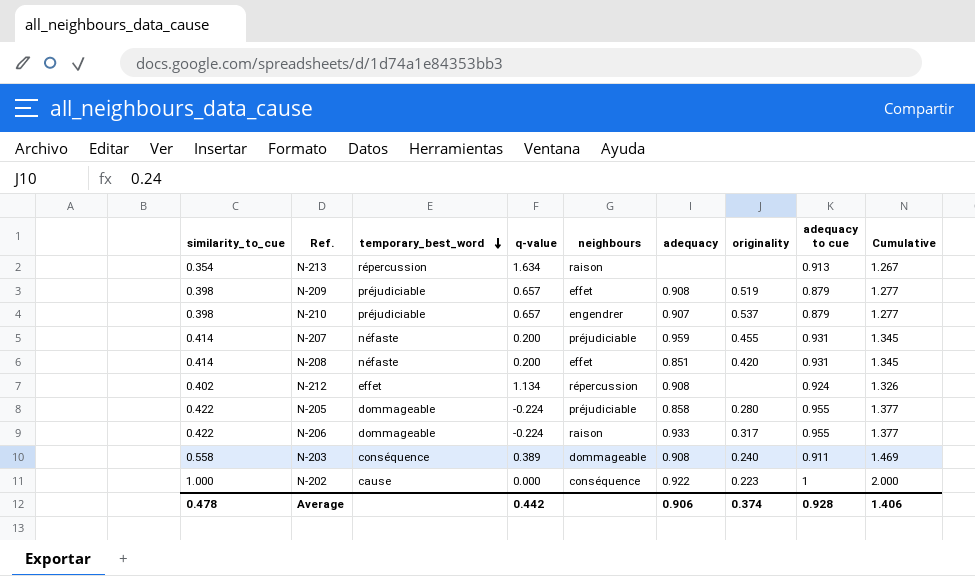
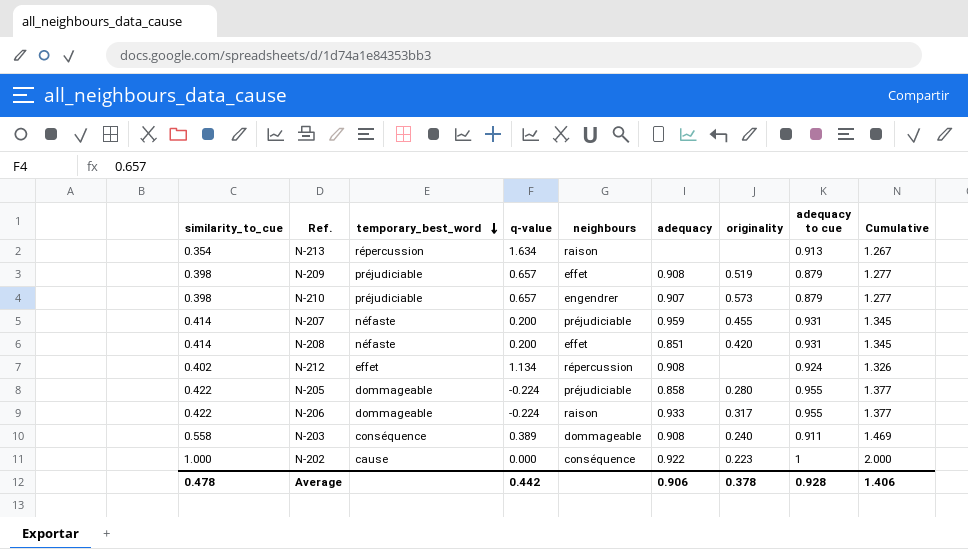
N-210 | originality: 0.537 -> 0.573
Average | originality: 0.374 -> 0.378

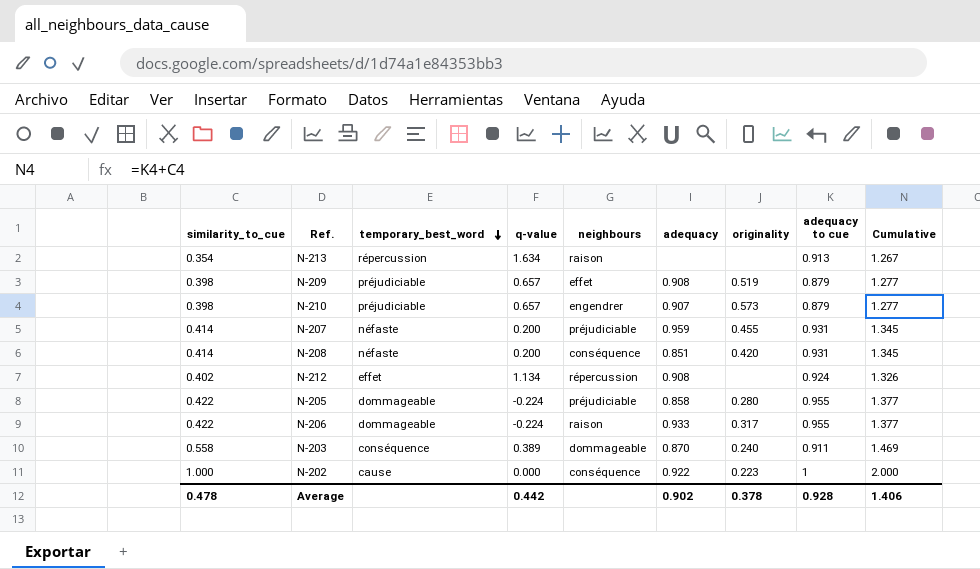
N-208 | neighbours: effet -> conséquence
N-203 | adequacy: 0.908 -> 0.870
Average | adequacy: 0.906 -> 0.902

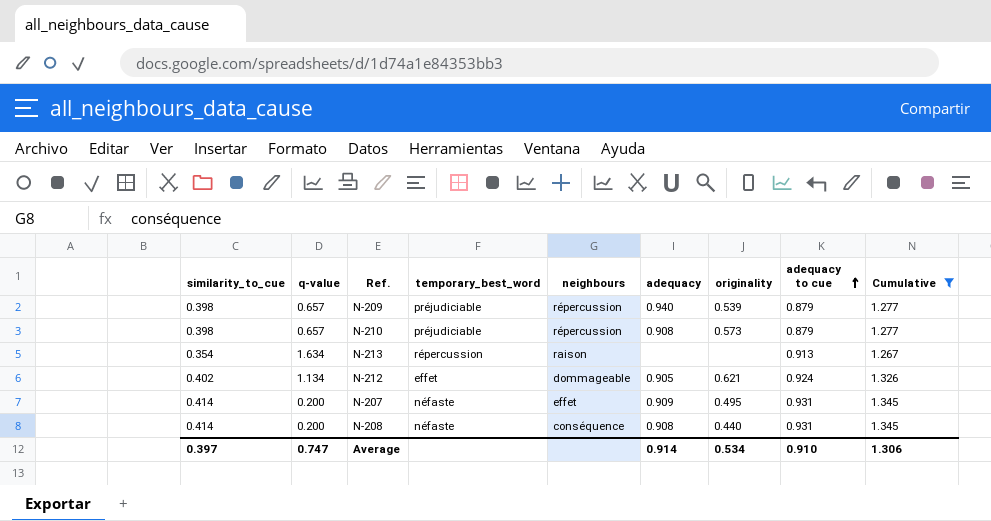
filter: none -> Cumulative <= 1.345
row order: temporary_best_word descending -> adequacy to cue ascending
column q-value | position: 4 -> 2
N-209 | neighbours: effet -> répercussion
N-209 | adequacy: 0.908 -> 0.940
N-209 | originality: 0.519 -> 0.539
N-210 | neighbours: engendrer -> répercussion
N-210 | adequacy: 0.907 -> 0.908
N-212 | neighbours: répercussion -> dommageable
N-212 | adequacy: 0.908 -> 0.905
N-212 | originality: none -> 0.621
N-207 | neighbours: préjudiciable -> effet
N-207 | adequacy: 0.959 -> 0.909
N-207 | originality: 0.455 -> 0.495
N-208 | adequacy: 0.851 -> 0.908
N-208 | originality: 0.420 -> 0.440
Average | similarity_to_cue: 0.478 -> 0.397
Average | q-value: 0.442 -> 0.747
Average | adequacy: 0.902 -> 0.914
Average | originality: 0.378 -> 0.534
Average | adequacy to cue: 0.928 -> 0.910
Average | Cumulative: 1.406 -> 1.306

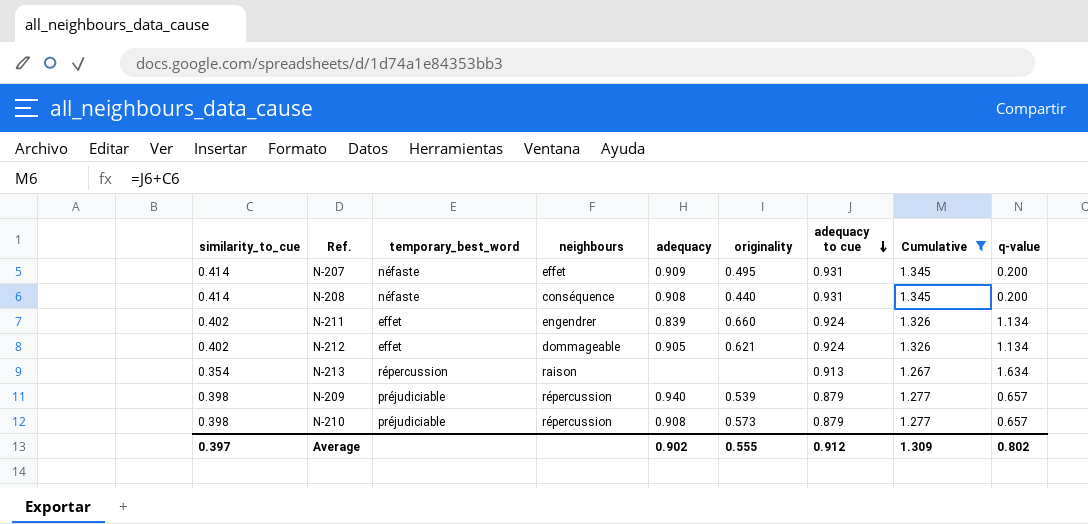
row order: adequacy to cue ascending -> adequacy to cue descending
column q-value | position: 2 -> 9
row N-211: none -> 0.402 | effet | engendrer | 0.839 | 0.660 | 0.924 | 1.326 | 1.134
Average | adequacy: 0.914 -> 0.902
Average | originality: 0.534 -> 0.555
Average | adequacy to cue: 0.910 -> 0.912
Average | Cumulative: 1.306 -> 1.309
Average | q-value: 0.747 -> 0.802

